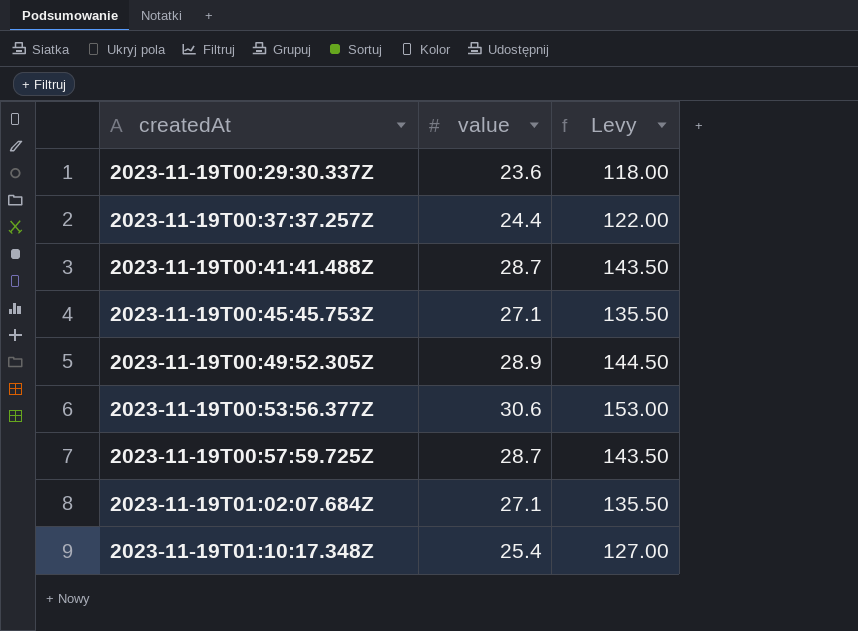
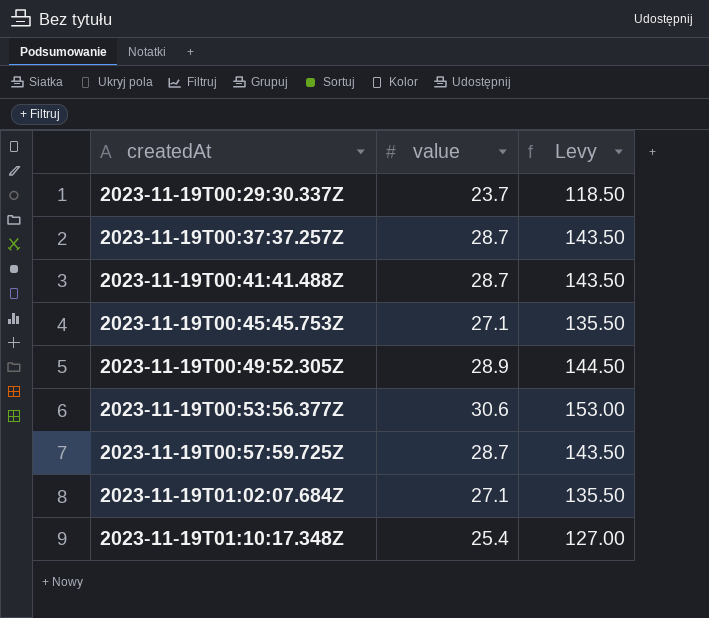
2023-11-19T00:29:30.337Z | value: 23.6 -> 23.7
2023-11-19T00:29:30.337Z | Levy: 118.00 -> 118.50
2023-11-19T00:37:37.257Z | value: 24.4 -> 28.7
2023-11-19T00:37:37.257Z | Levy: 122.00 -> 143.50

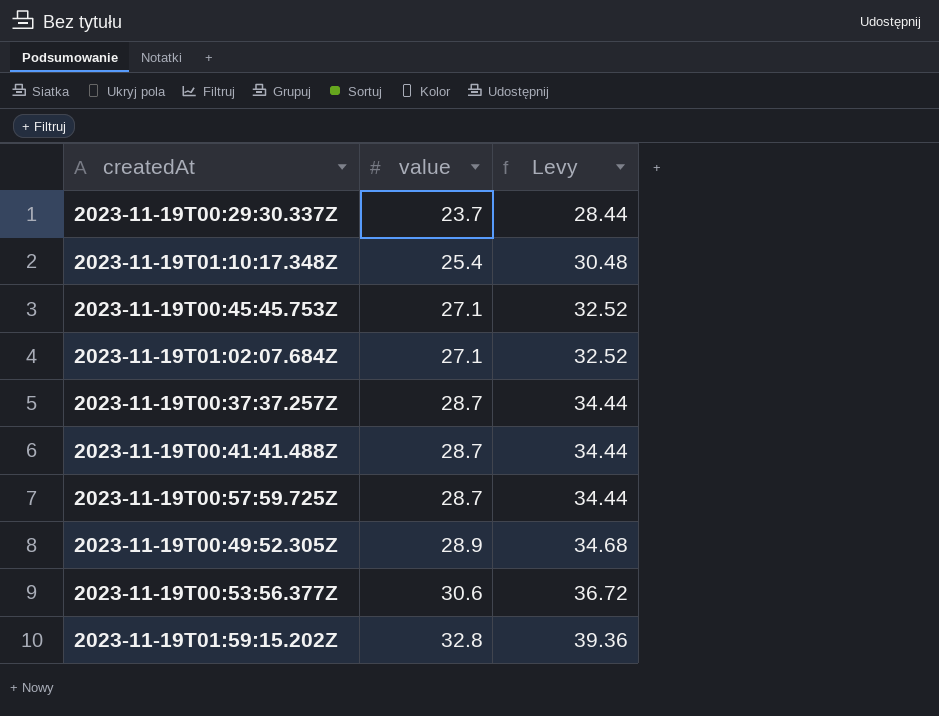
row order: createdAt ascending -> value ascending
column Levy | formula: [value] * 5 -> [value] * 1.2
row 2023-11-19T01:59:15.202Z: none -> 32.8 | 39.36

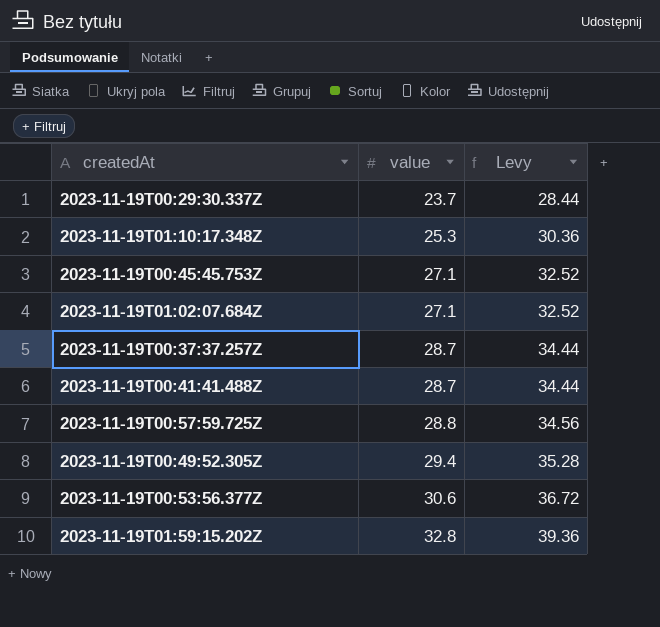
2023-11-19T01:10:17.348Z | value: 25.4 -> 25.3
2023-11-19T01:10:17.348Z | Levy: 30.48 -> 30.36
2023-11-19T00:57:59.725Z | value: 28.7 -> 28.8
2023-11-19T00:57:59.725Z | Levy: 34.44 -> 34.56
2023-11-19T00:49:52.305Z | value: 28.9 -> 29.4
2023-11-19T00:49:52.305Z | Levy: 34.68 -> 35.28

